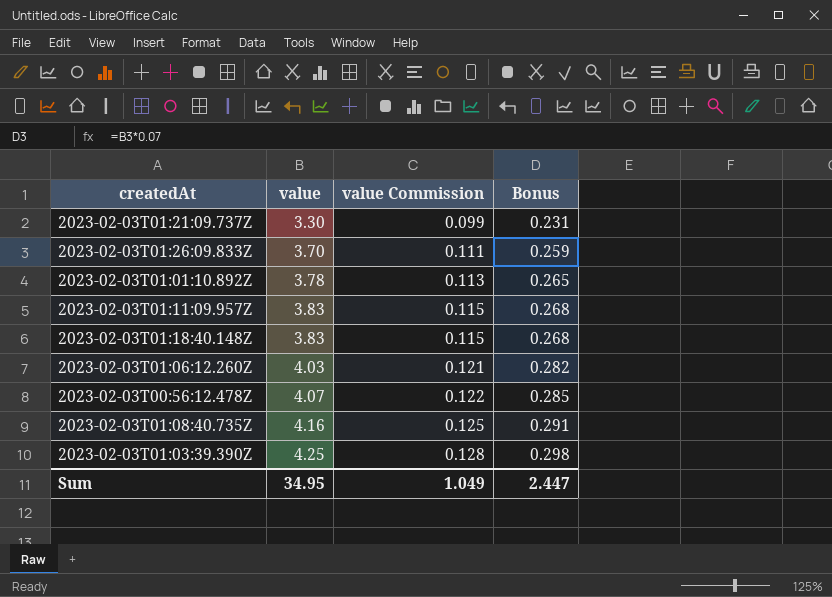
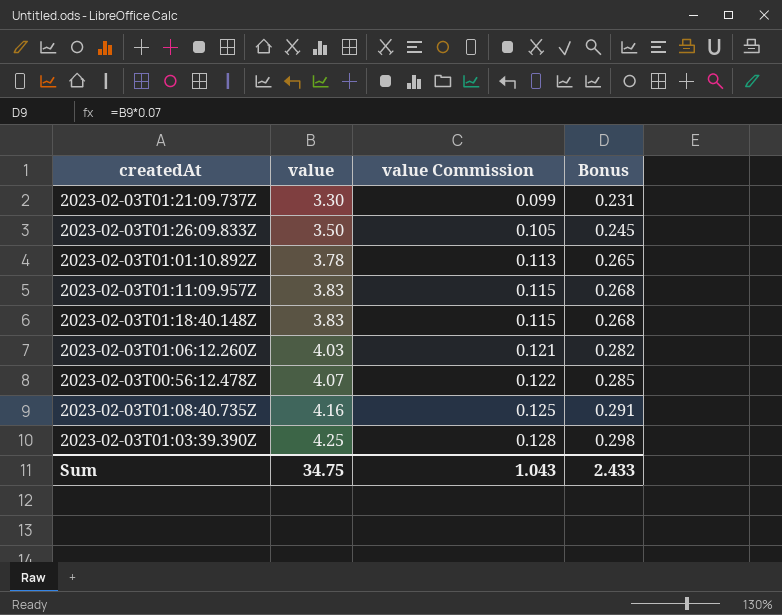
2023-02-03T01:26:09.833Z | value: 3.70 -> 3.50
2023-02-03T01:26:09.833Z | value Commission: 0.111 -> 0.105
2023-02-03T01:26:09.833Z | Bonus: 0.259 -> 0.245
Sum | value: 34.95 -> 34.75
Sum | value Commission: 1.049 -> 1.043
Sum | Bonus: 2.447 -> 2.433

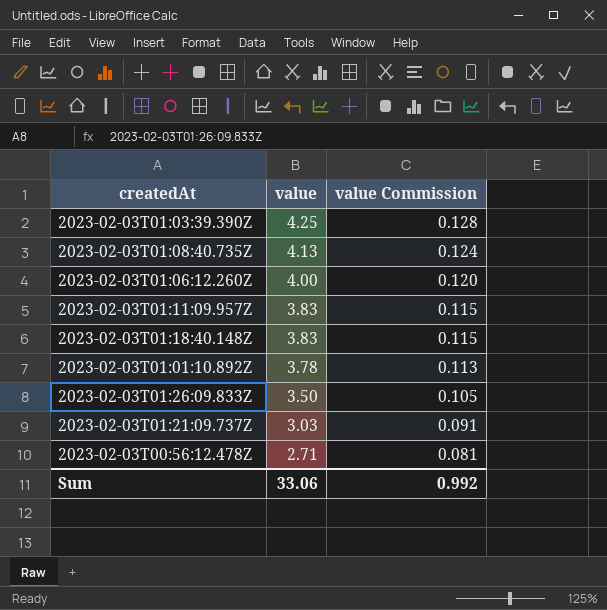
row order: value ascending -> value descending
column Bonus | formula: [value] * 0.07 -> none
2023-02-03T01:08:40.735Z | value: 4.16 -> 4.13
2023-02-03T01:08:40.735Z | value Commission: 0.125 -> 0.124
2023-02-03T01:06:12.260Z | value: 4.03 -> 4.00
2023-02-03T01:06:12.260Z | value Commission: 0.121 -> 0.120
2023-02-03T01:21:09.737Z | value: 3.30 -> 3.03
2023-02-03T01:21:09.737Z | value Commission: 0.099 -> 0.091
2023-02-03T00:56:12.478Z | value: 4.07 -> 2.71
2023-02-03T00:56:12.478Z | value Commission: 0.122 -> 0.081
Sum | value: 34.75 -> 33.06
Sum | value Commission: 1.043 -> 0.992

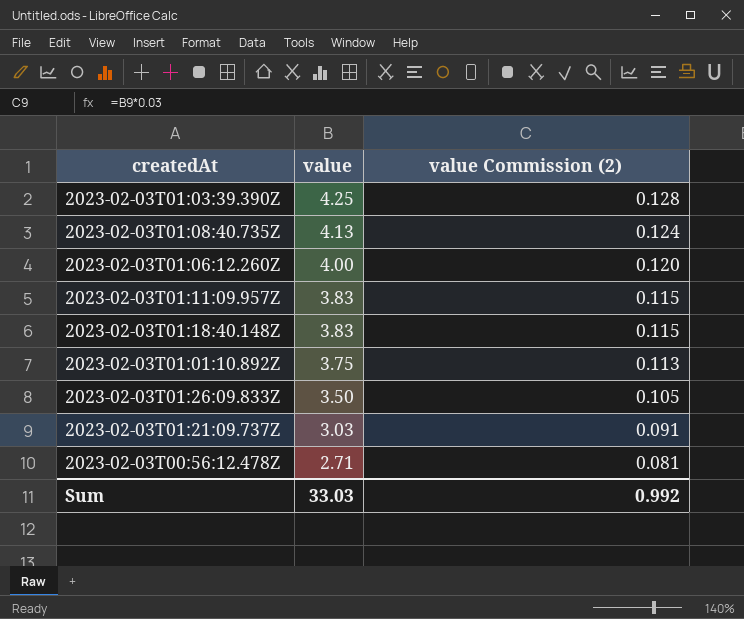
column name: value Commission -> value Commission (2)
2023-02-03T01:01:10.892Z | value: 3.78 -> 3.75
Sum | value: 33.06 -> 33.03

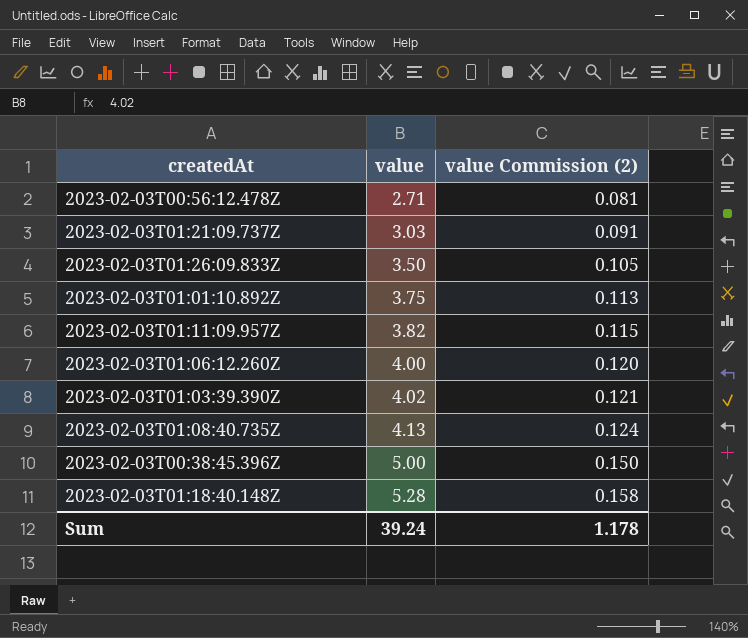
row order: value descending -> value ascending
2023-02-03T01:11:09.957Z | value: 3.83 -> 3.82
2023-02-03T01:03:39.390Z | value: 4.25 -> 4.02
2023-02-03T01:03:39.390Z | value Commission (2): 0.128 -> 0.121
row 2023-02-03T00:38:45.396Z: none -> 5.00 | 0.150
2023-02-03T01:18:40.148Z | value: 3.83 -> 5.28
2023-02-03T01:18:40.148Z | value Commission (2): 0.115 -> 0.158
Sum | value: 33.03 -> 39.24
Sum | value Commission (2): 0.992 -> 1.178

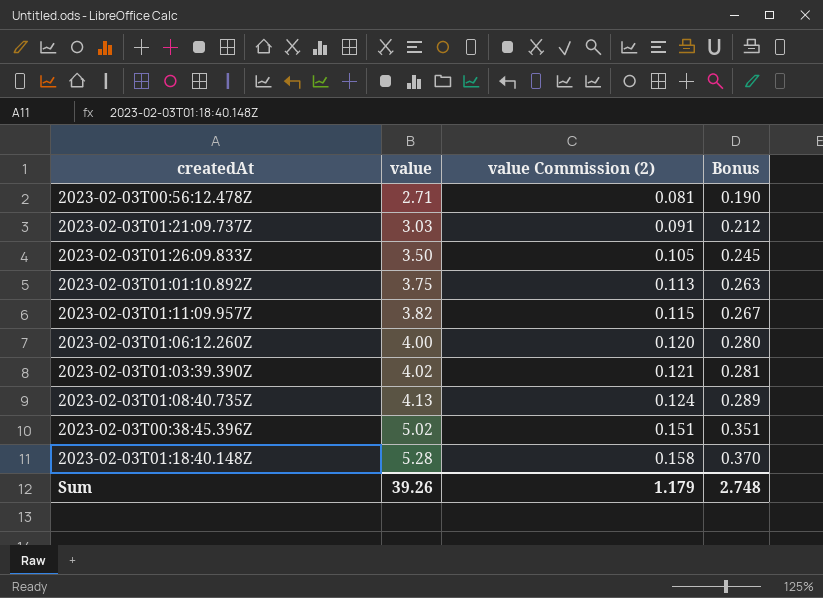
column Bonus | formula: none -> [value] * 0.07
2023-02-03T00:38:45.396Z | value: 5.00 -> 5.02
2023-02-03T00:38:45.396Z | value Commission (2): 0.150 -> 0.151
Sum | value: 39.24 -> 39.26
Sum | value Commission (2): 1.178 -> 1.179

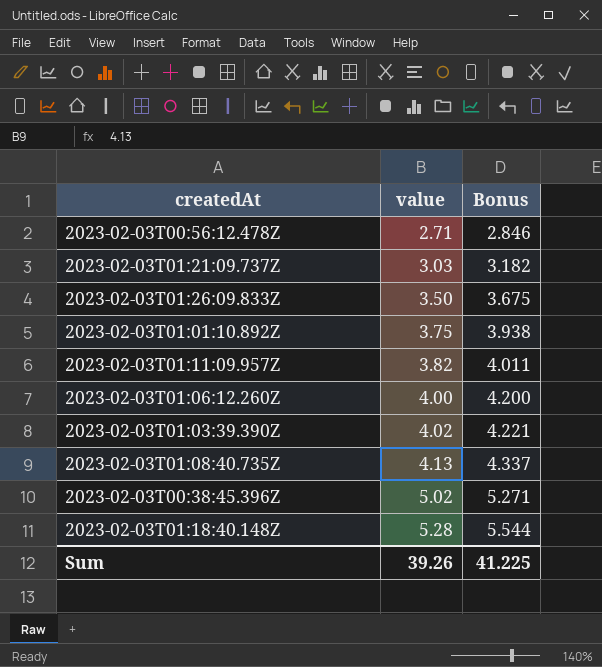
column value Commission (2) | formula: [value] * 0.03 -> none
column Bonus | formula: [value] * 0.07 -> [value] * 1.05
Sum | Bonus: 2.748 -> 41.225

